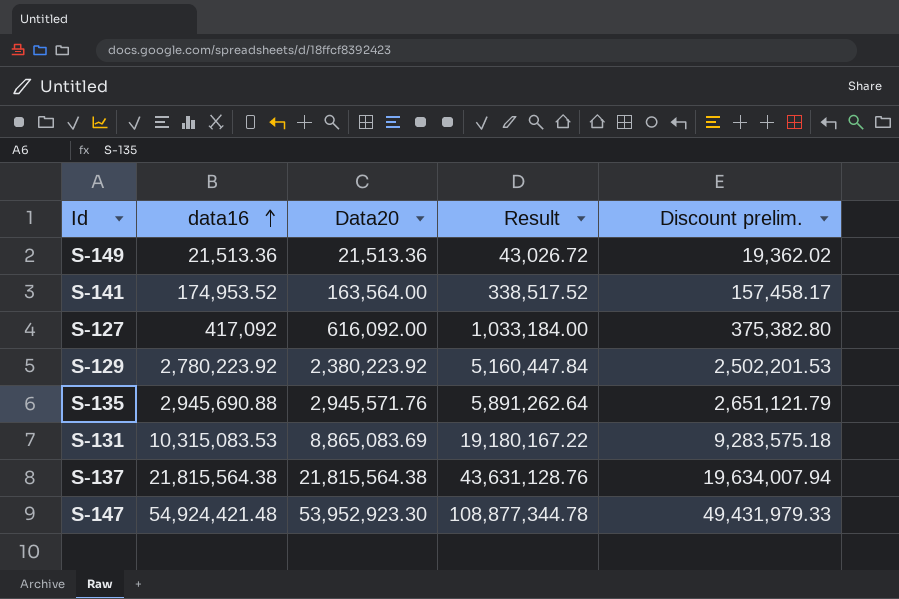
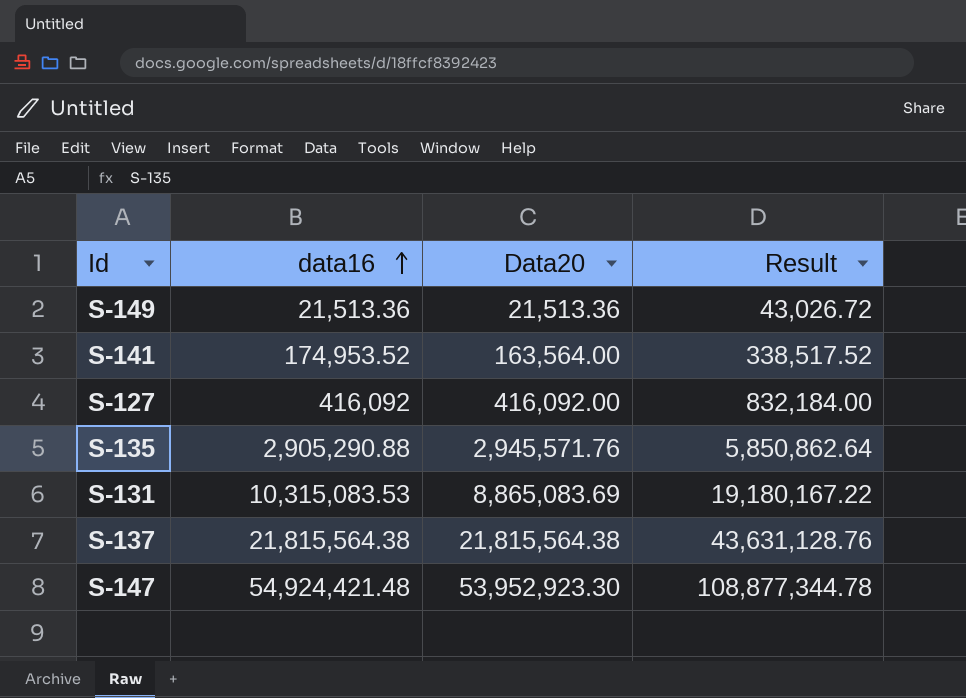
column Discount prelim. | formula: [data16] * 0.9 -> none
row S-129: 2,780,223.92 | 2,380,223.92 | 5,160,447.84 | 2,502,201.53 -> none
S-127 | data16: 417,092 -> 416,092
S-127 | Data20: 616,092.00 -> 416,092.00
S-127 | Result: 1,033,184.00 -> 832,184.00
S-135 | data16: 2,945,690.88 -> 2,905,290.88
S-135 | Result: 5,891,262.64 -> 5,850,862.64

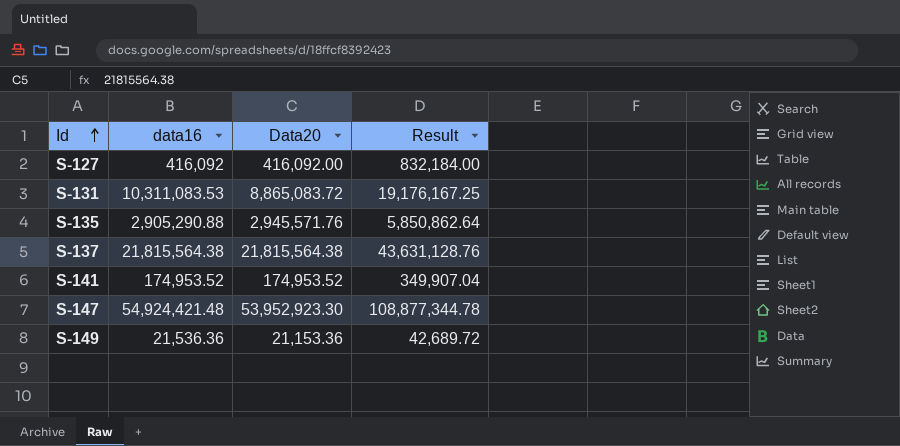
row order: data16 ascending -> Id ascending
S-131 | data16: 10,315,083.53 -> 10,311,083.53
S-131 | Data20: 8,865,083.69 -> 8,865,083.72
S-131 | Result: 19,180,167.22 -> 19,176,167.25
S-141 | Data20: 163,564.00 -> 174,953.52
S-141 | Result: 338,517.52 -> 349,907.04
S-149 | data16: 21,513.36 -> 21,536.36
S-149 | Data20: 21,513.36 -> 21,153.36
S-149 | Result: 43,026.72 -> 42,689.72

